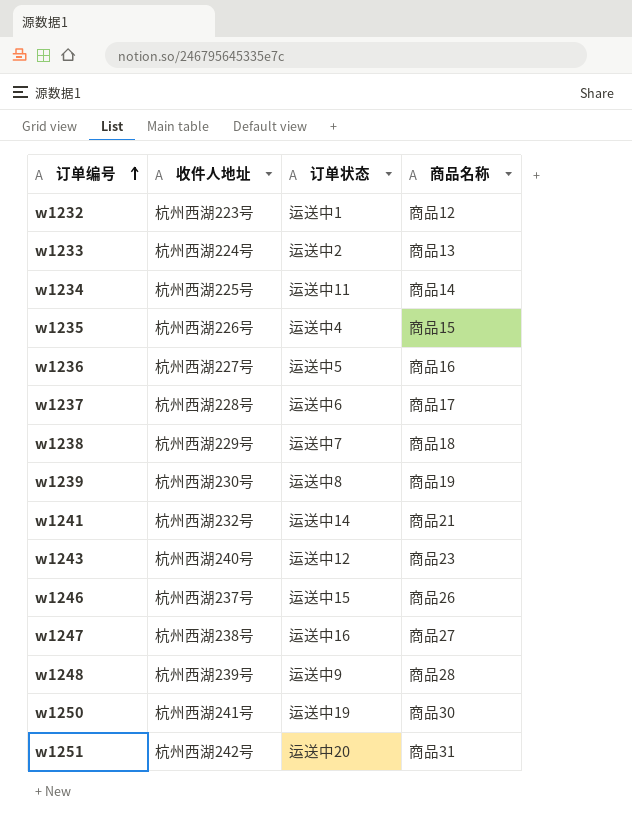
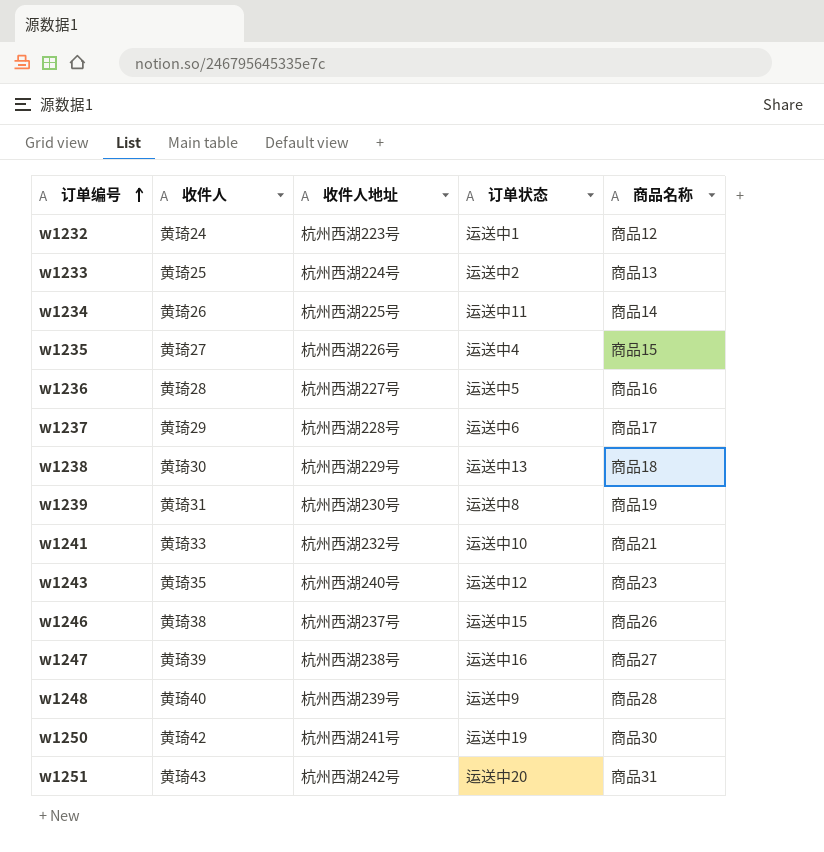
column 收件人 | position: none -> 2
w1238 | 订单状态: 运送中7 -> 运送中13
w1241 | 订单状态: 运送中14 -> 运送中10

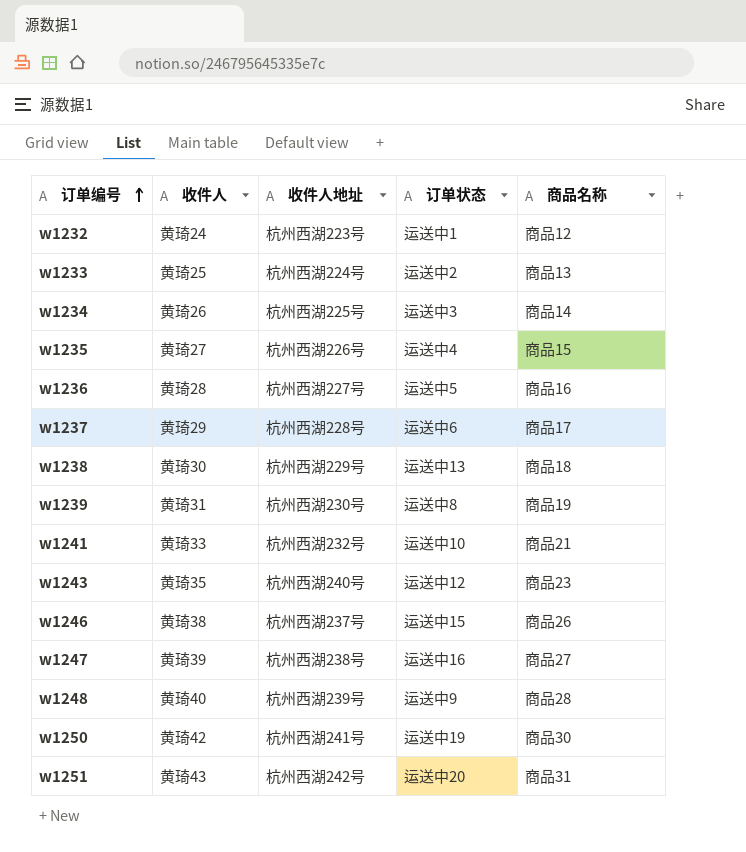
w1234 | 订单状态: 运送中11 -> 运送中3

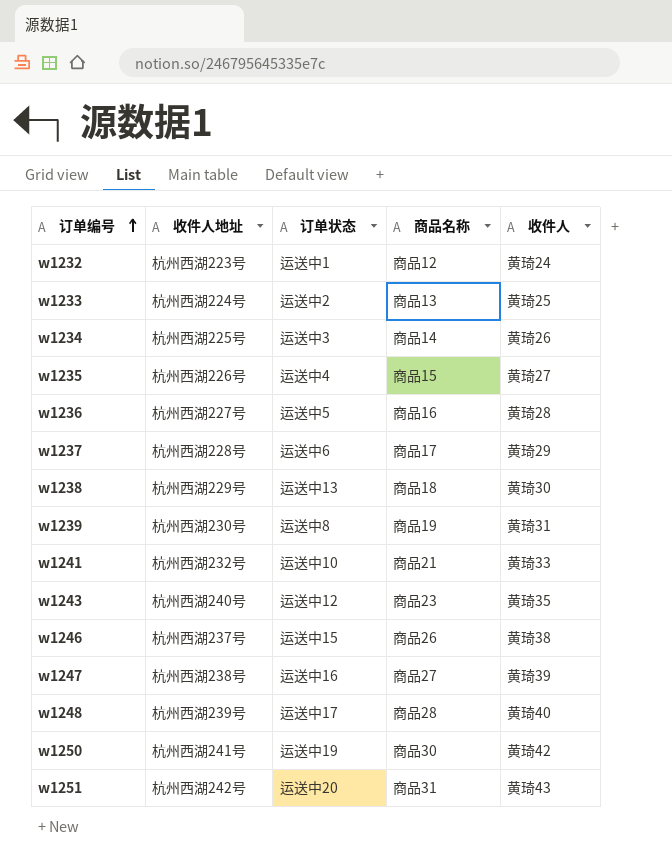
column 收件人 | position: 2 -> 5
w1248 | 订单状态: 运送中9 -> 运送中17

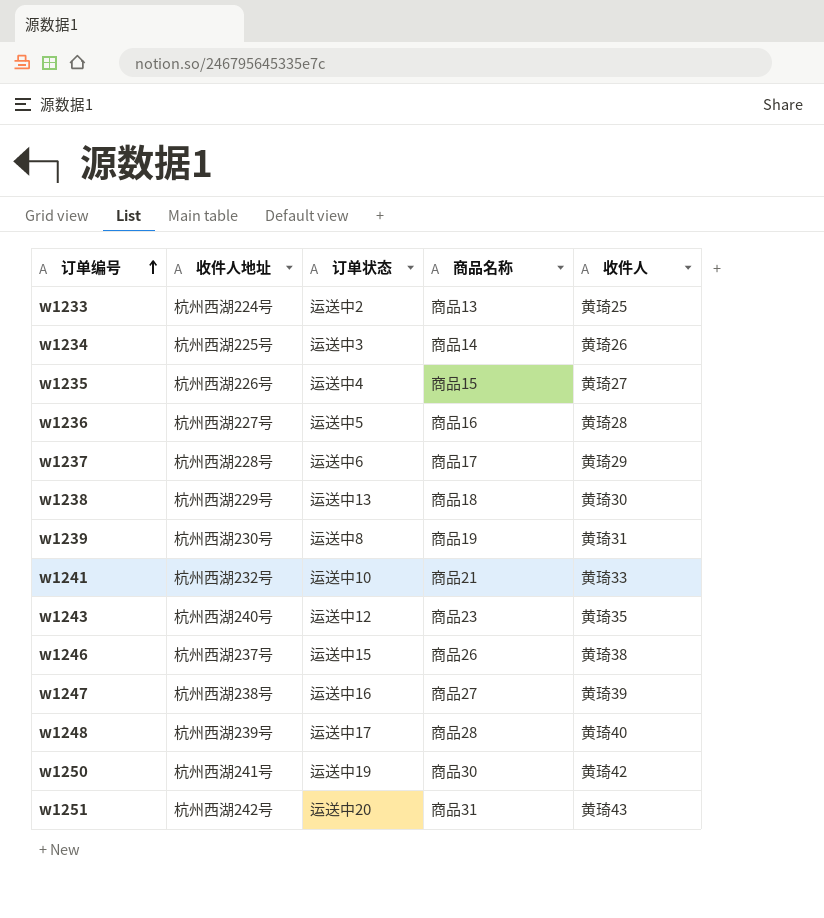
row w1232: 杭州西湖223号 | 运送中1 | 商品12 | 黄琦24 -> none

